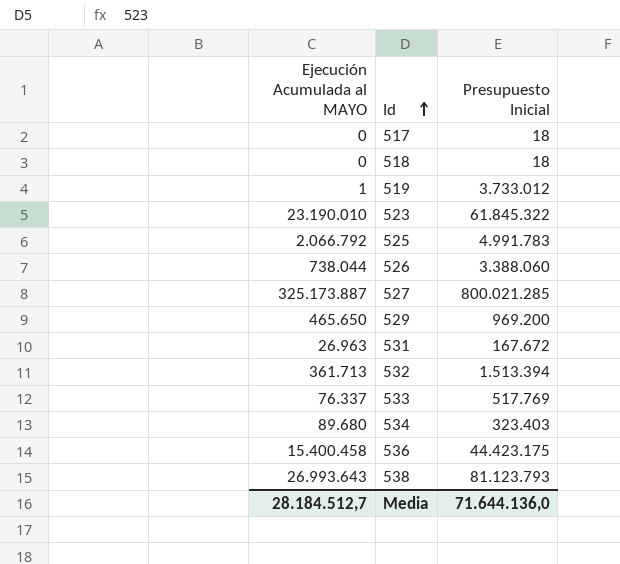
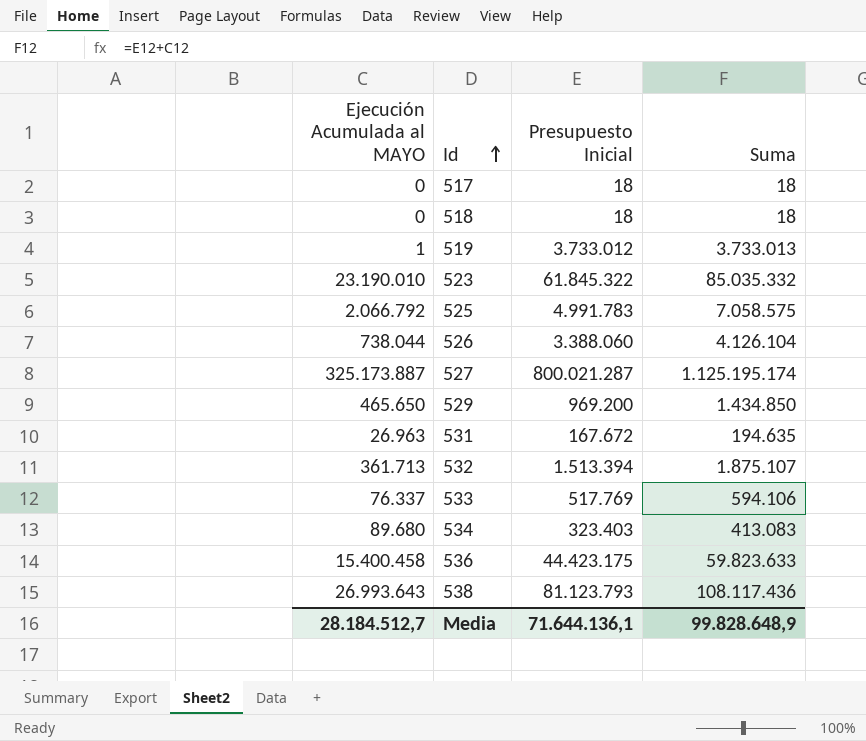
column Suma | formula: none -> [Ejecución Acumulada al MAYO] + [Presupuesto Inicial]
527 | Presupuesto Inicial: 800.021.285 -> 800.021.287
Media | Presupuesto Inicial: 71.644.136,0 -> 71.644.136,1

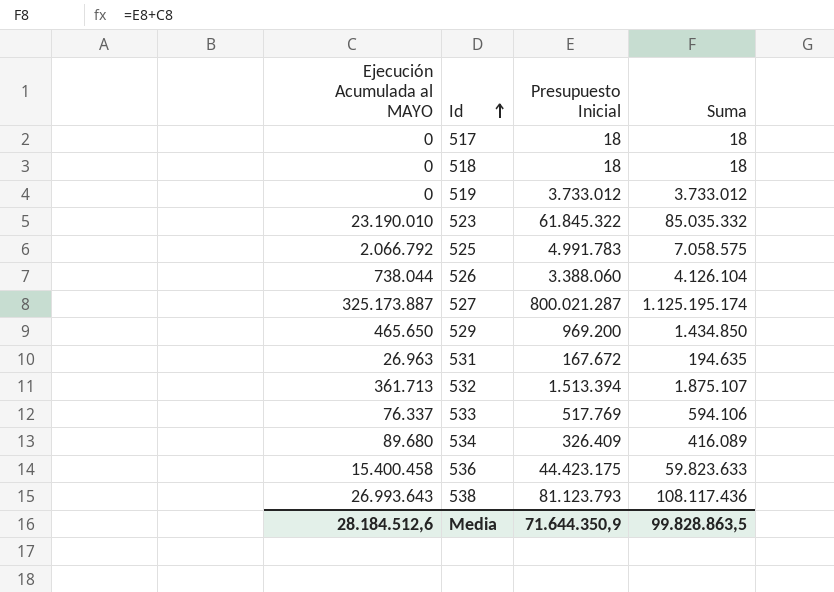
519 | Ejecución Acumulada al MAYO: 1 -> 0
519 | Suma: 3.733.013 -> 3.733.012
534 | Presupuesto Inicial: 323.403 -> 326.409
534 | Suma: 413.083 -> 416.089
Media | Ejecución Acumulada al MAYO: 28.184.512,7 -> 28.184.512,6
Media | Presupuesto Inicial: 71.644.136,1 -> 71.644.350,9
Media | Suma: 99.828.648,9 -> 99.828.863,5

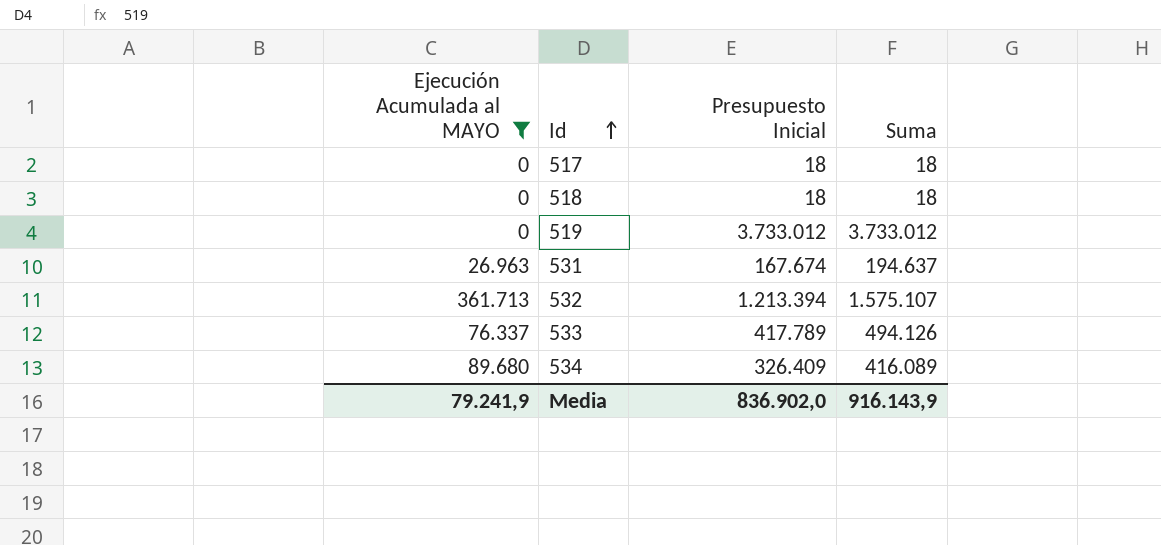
filter: none -> Ejecución Acumulada al MAYO <= 361.713
531 | Presupuesto Inicial: 167.672 -> 167.674
531 | Suma: 194.635 -> 194.637
532 | Presupuesto Inicial: 1.513.394 -> 1.213.394
532 | Suma: 1.875.107 -> 1.575.107
533 | Presupuesto Inicial: 517.769 -> 417.789
533 | Suma: 594.106 -> 494.126
Media | Ejecución Acumulada al MAYO: 28.184.512,6 -> 79.241,9
Media | Presupuesto Inicial: 71.644.350,9 -> 836.902,0
Media | Suma: 99.828.863,5 -> 916.143,9

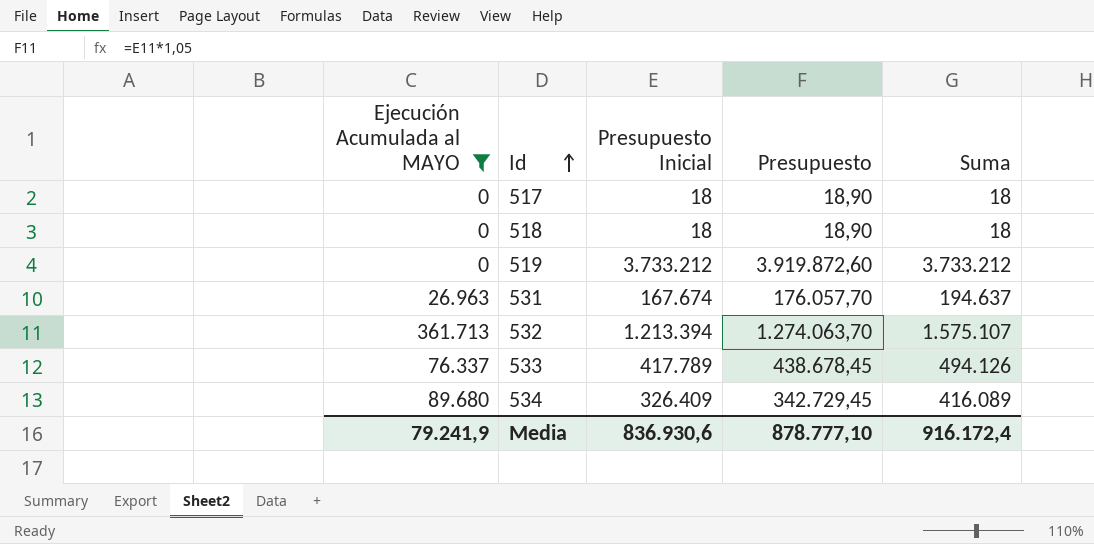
column Presupuesto | formula: none -> [Presupuesto Inicial] * 1,05
519 | Presupuesto Inicial: 3.733.012 -> 3.733.212
519 | Suma: 3.733.012 -> 3.733.212
Media | Presupuesto Inicial: 836.902,0 -> 836.930,6
Media | Suma: 916.143,9 -> 916.172,4

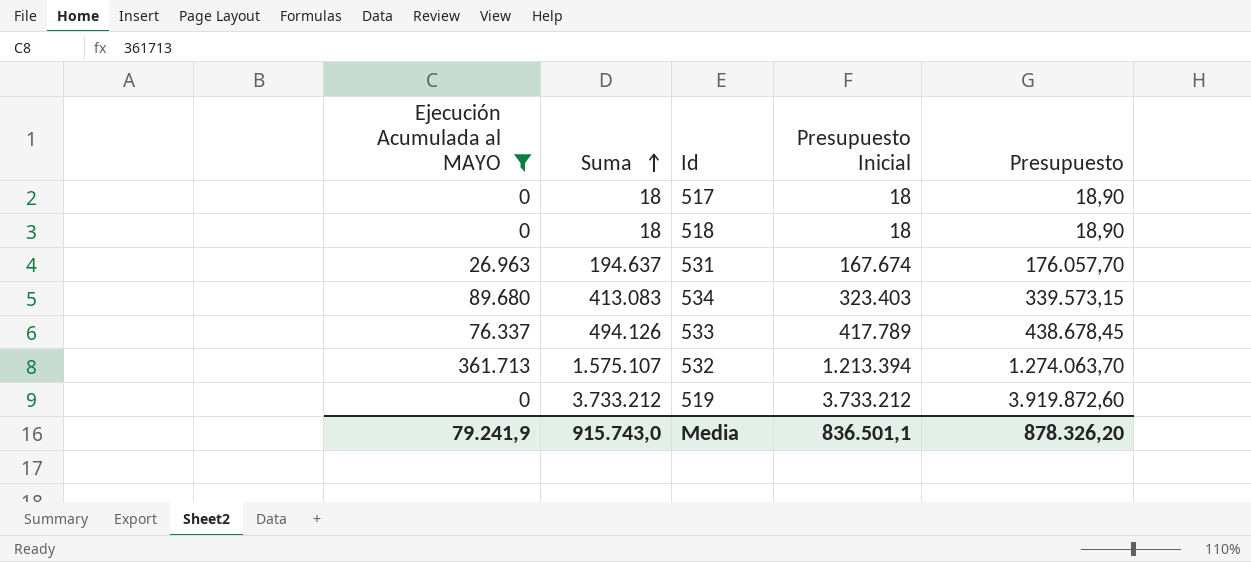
row order: Id ascending -> Suma ascending
column Suma | position: 5 -> 2
534 | Suma: 416.089 -> 413.083
534 | Presupuesto Inicial: 326.409 -> 323.403
534 | Presupuesto: 342.729,45 -> 339.573,15
Media | Suma: 916.172,4 -> 915.743,0
Media | Presupuesto Inicial: 836.930,6 -> 836.501,1
Media | Presupuesto: 878.777,10 -> 878.326,20

